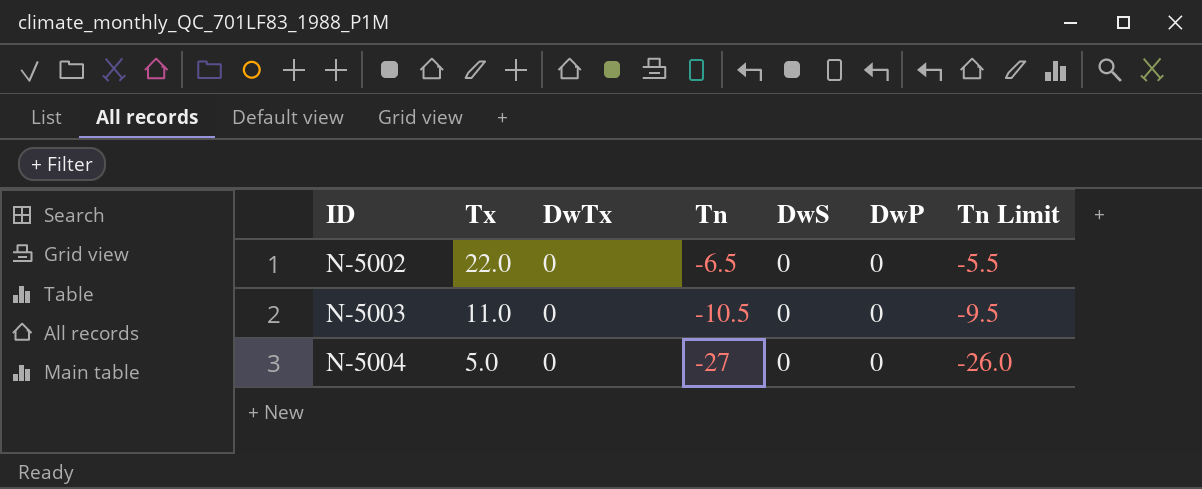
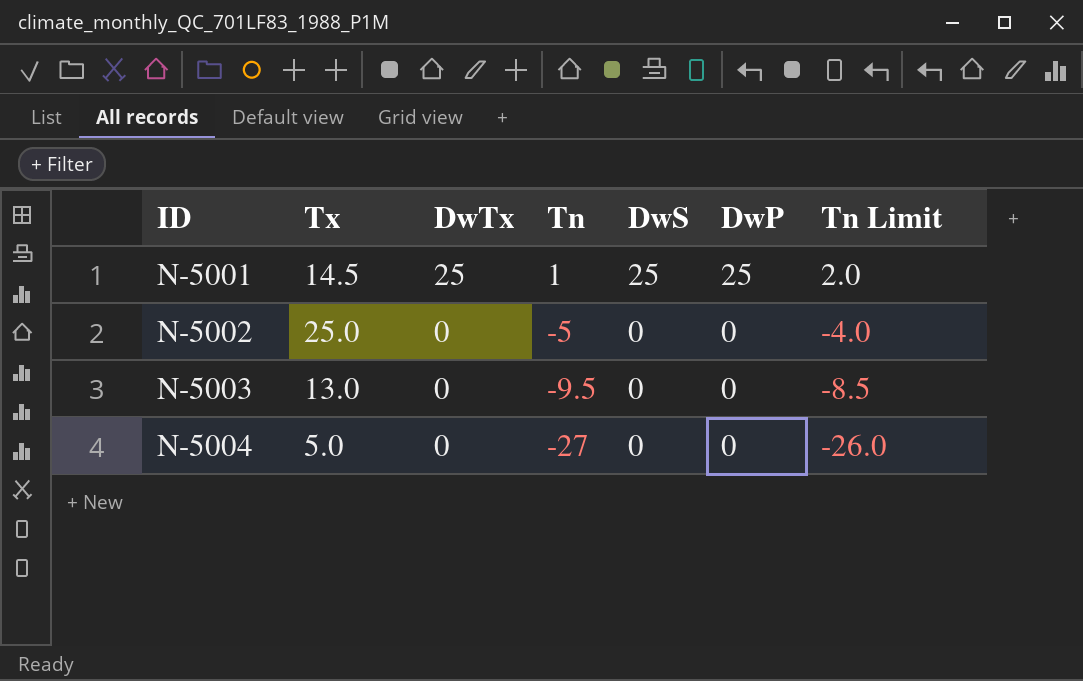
row N-5001: none -> 14.5 | 25 | 1 | 25 | 25 | 2.0
N-5002 | Tx: 22.0 -> 25.0
N-5002 | Tn: -6.5 -> -5
N-5002 | Tn Limit: -5.5 -> -4.0
N-5003 | Tx: 11.0 -> 13.0
N-5003 | Tn: -10.5 -> -9.5
N-5003 | Tn Limit: -9.5 -> -8.5

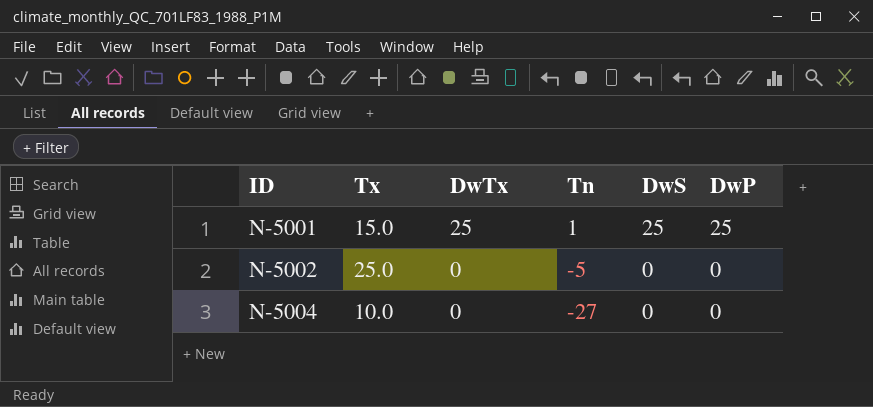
column Tn Limit | formula: [Tn] + 1 -> none
row N-5003: 13.0 | 0 | -9.5 | 0 | 0 | -8.5 -> none
N-5001 | Tx: 14.5 -> 15.0
N-5004 | Tx: 5.0 -> 10.0

